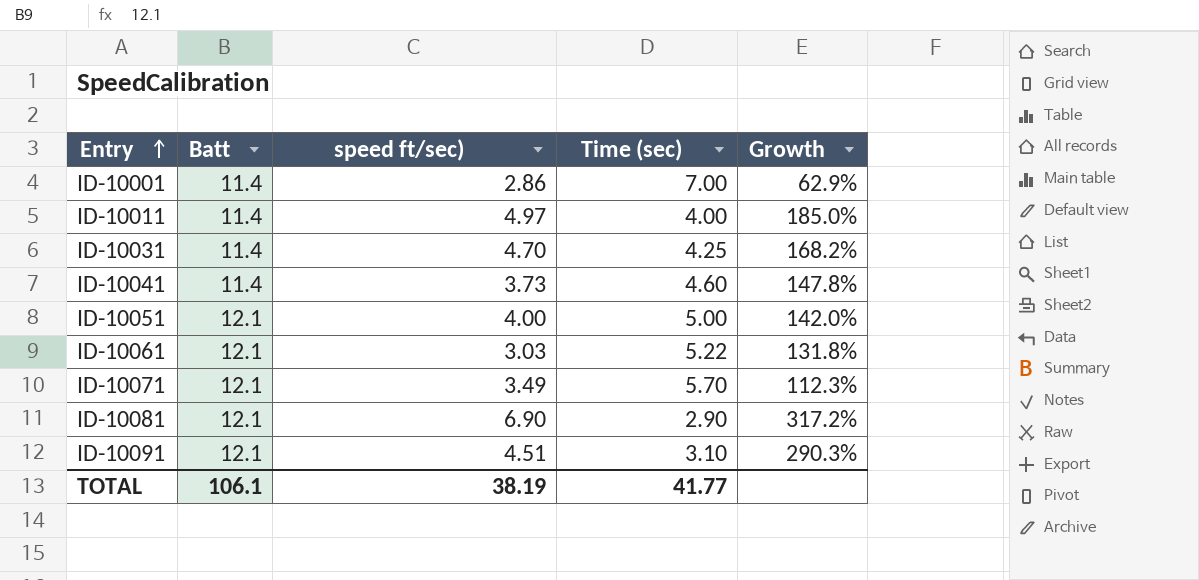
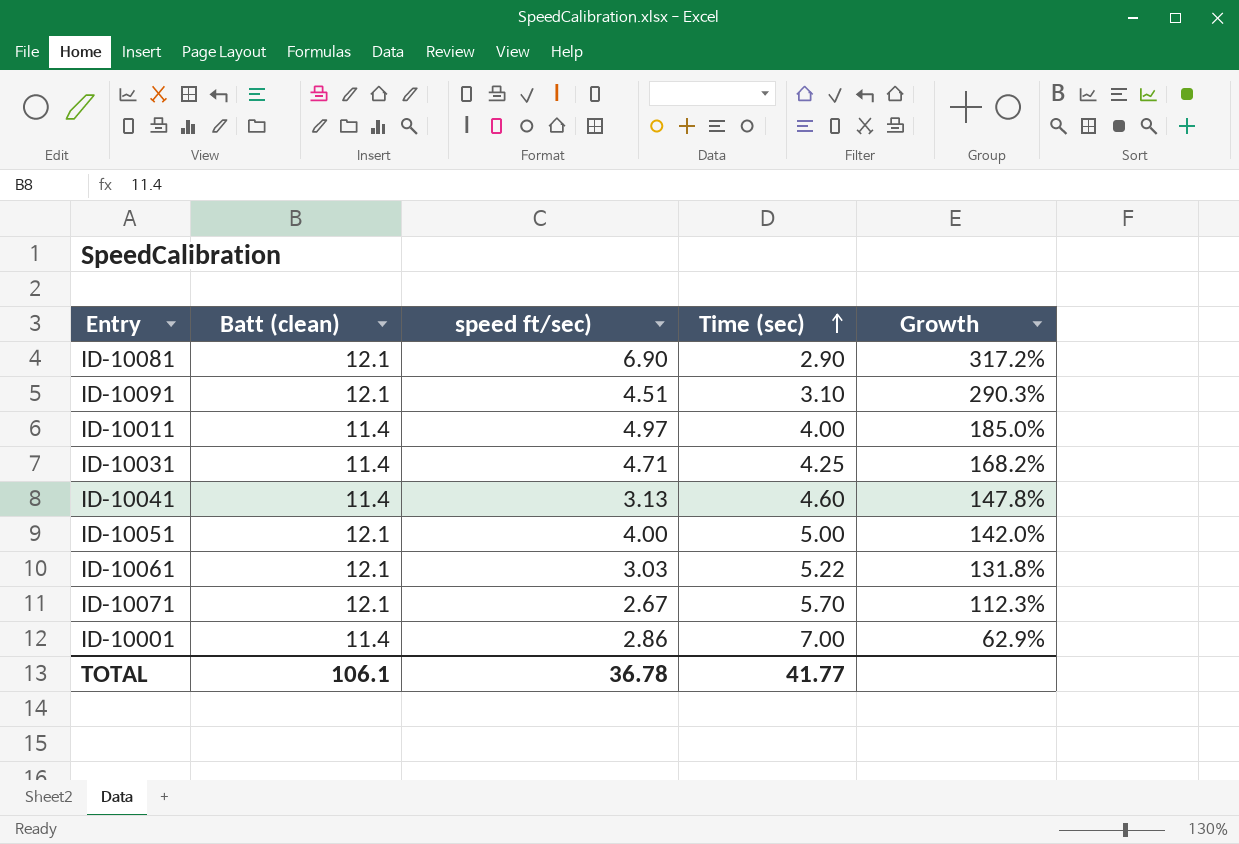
row order: Entry ascending -> Time (sec) ascending
column name: Batt -> Batt (clean)
ID-10031 | speed ft/sec): 4.70 -> 4.71
ID-10041 | speed ft/sec): 3.73 -> 3.13
ID-10071 | speed ft/sec): 3.49 -> 2.67
TOTAL | speed ft/sec): 38.19 -> 36.78

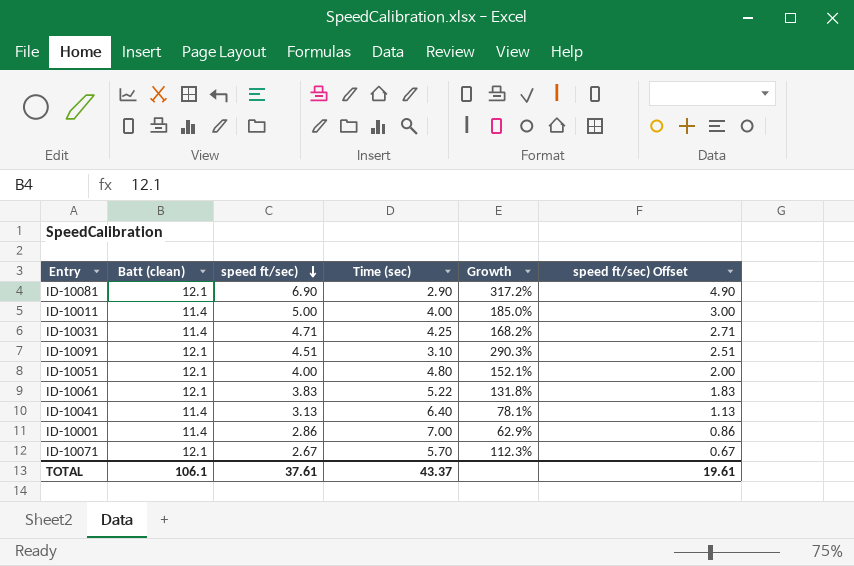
row order: Time (sec) ascending -> speed ft/sec) descending
column speed ft/sec) Offset | formula: none -> [speed ft/sec)] - 2
ID-10011 | speed ft/sec): 4.97 -> 5.00
ID-10051 | Time (sec): 5.00 -> 4.80
ID-10051 | Growth: 142.0% -> 152.1%
ID-10061 | speed ft/sec): 3.03 -> 3.83
ID-10041 | Time (sec): 4.60 -> 6.40
ID-10041 | Growth: 147.8% -> 78.1%
TOTAL | speed ft/sec): 36.78 -> 37.61
TOTAL | Time (sec): 41.77 -> 43.37

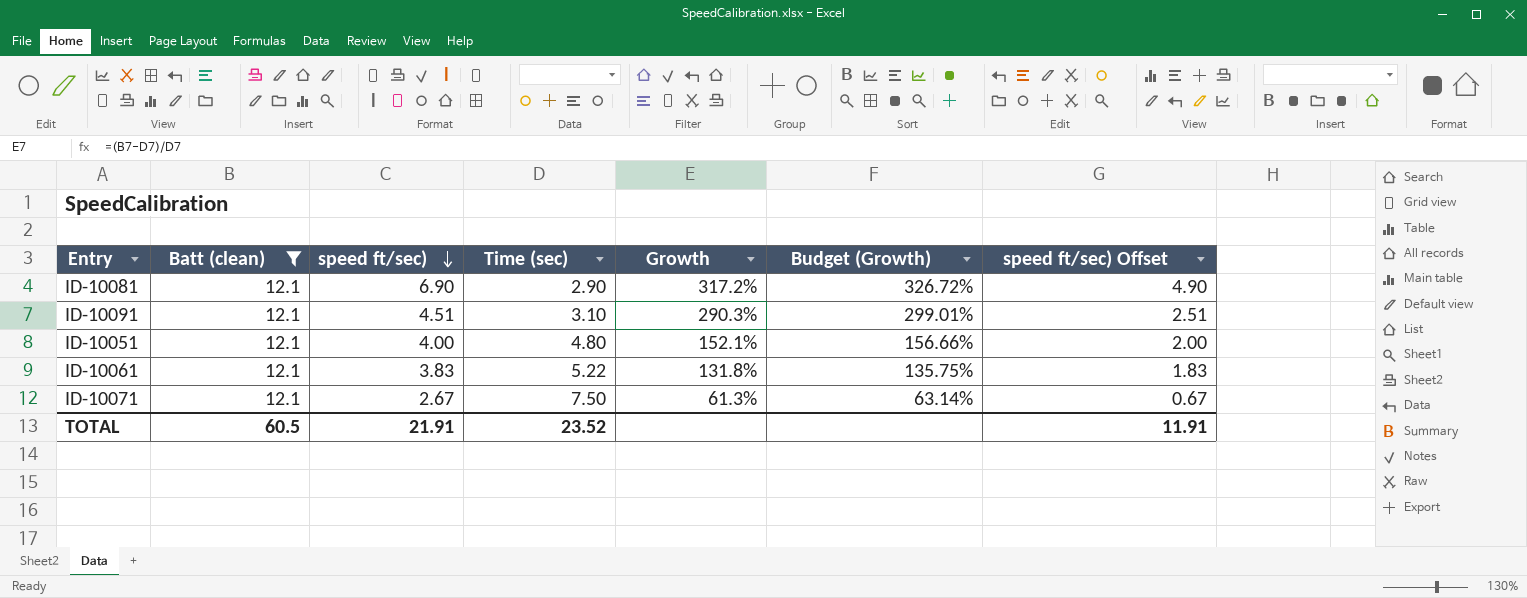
filter: none -> Batt (clean) = 12.1
column Budget (Growth) | formula: none -> [Growth] * 1.03
ID-10071 | Time (sec): 5.70 -> 7.50
ID-10071 | Growth: 112.3% -> 61.3%
TOTAL | Batt (clean): 106.1 -> 60.5
TOTAL | speed ft/sec): 37.61 -> 21.91
TOTAL | Time (sec): 43.37 -> 23.52
TOTAL | speed ft/sec) Offset: 19.61 -> 11.91

